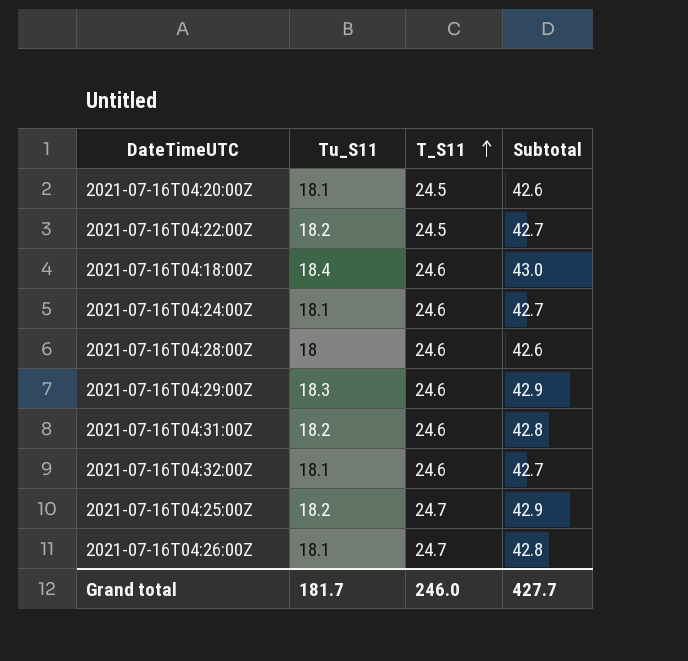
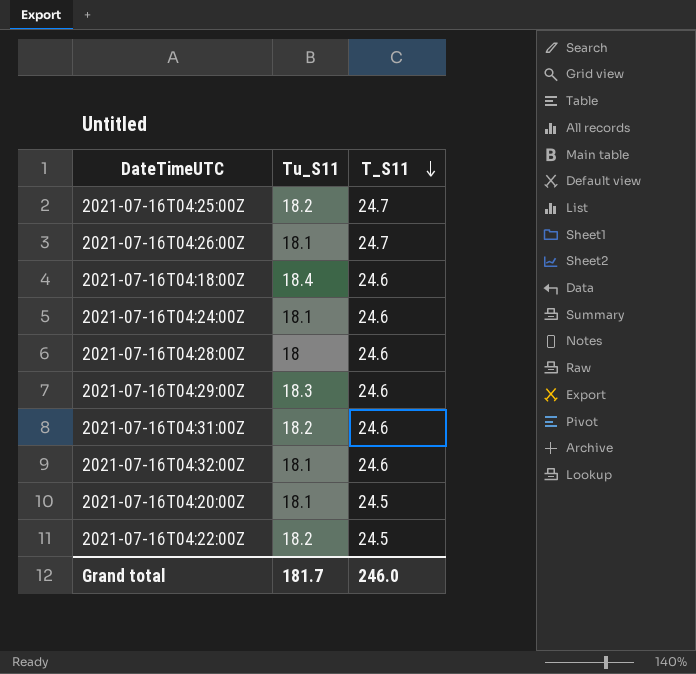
row order: T_S11 ascending -> T_S11 descending
column Subtotal | formula: [Tu_S11] + [T_S11] -> none

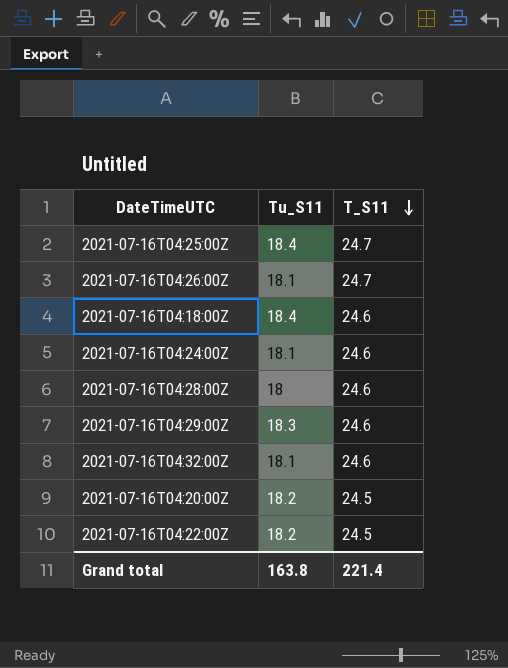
row 2021-07-16T04:31:00Z: 18.2 | 24.6 -> none
2021-07-16T04:25:00Z | Tu_S11: 18.2 -> 18.4
2021-07-16T04:20:00Z | Tu_S11: 18.1 -> 18.2
Grand total | Tu_S11: 181.7 -> 163.8
Grand total | T_S11: 246.0 -> 221.4

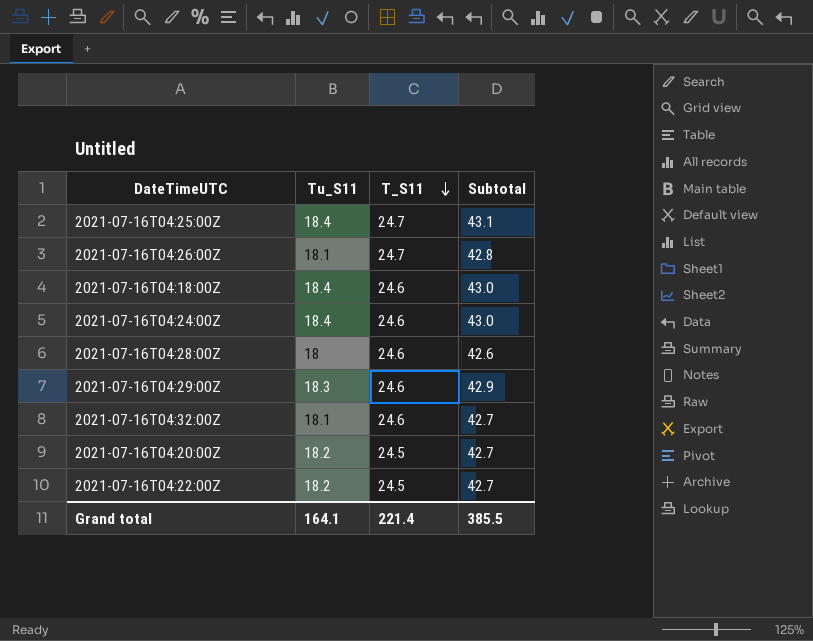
column Subtotal | formula: none -> [Tu_S11] + [T_S11]
2021-07-16T04:24:00Z | Tu_S11: 18.1 -> 18.4
Grand total | Tu_S11: 163.8 -> 164.1

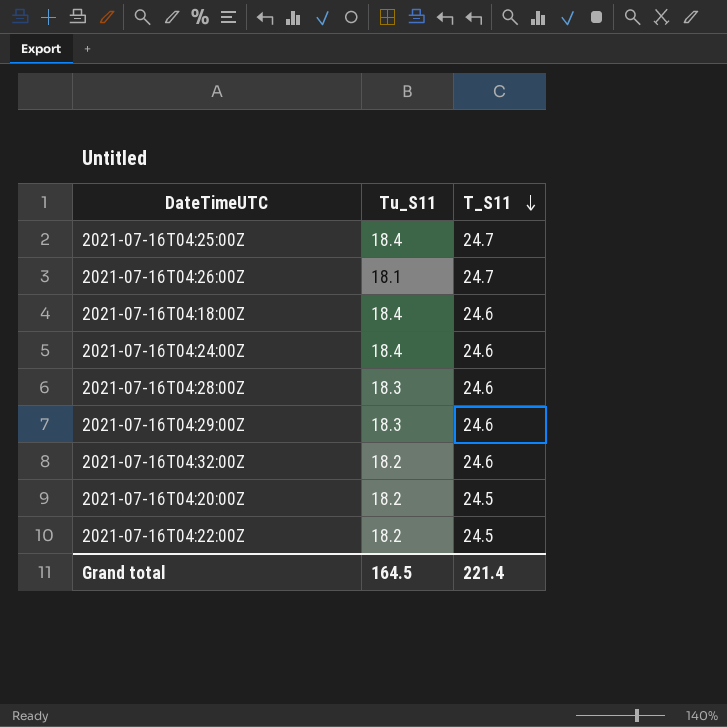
column Subtotal | formula: [Tu_S11] + [T_S11] -> none
2021-07-16T04:28:00Z | Tu_S11: 18 -> 18.3
2021-07-16T04:32:00Z | Tu_S11: 18.1 -> 18.2
Grand total | Tu_S11: 164.1 -> 164.5

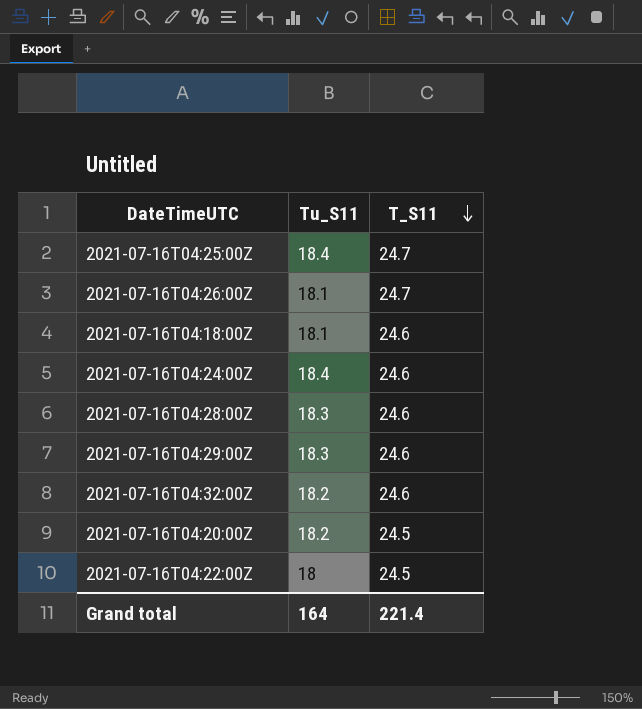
2021-07-16T04:18:00Z | Tu_S11: 18.4 -> 18.1
2021-07-16T04:22:00Z | Tu_S11: 18.2 -> 18
Grand total | Tu_S11: 164.5 -> 164

